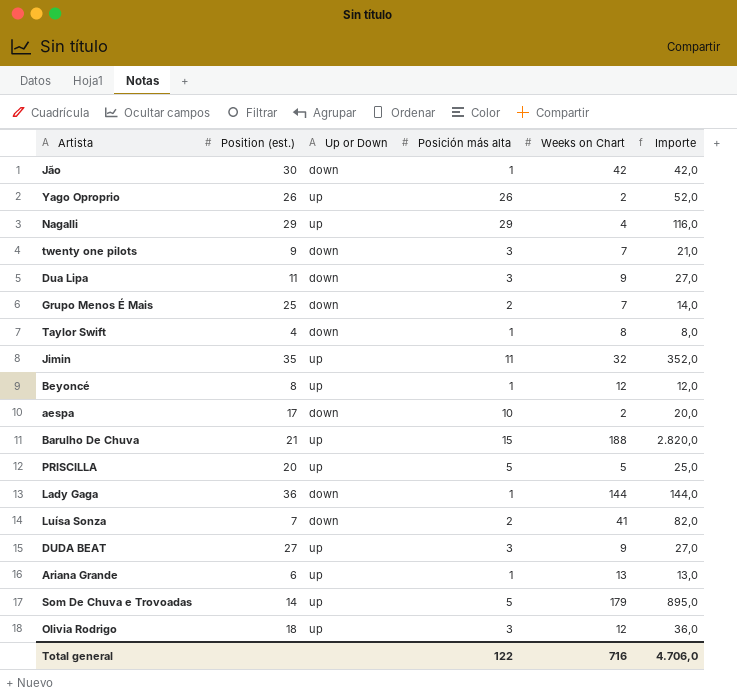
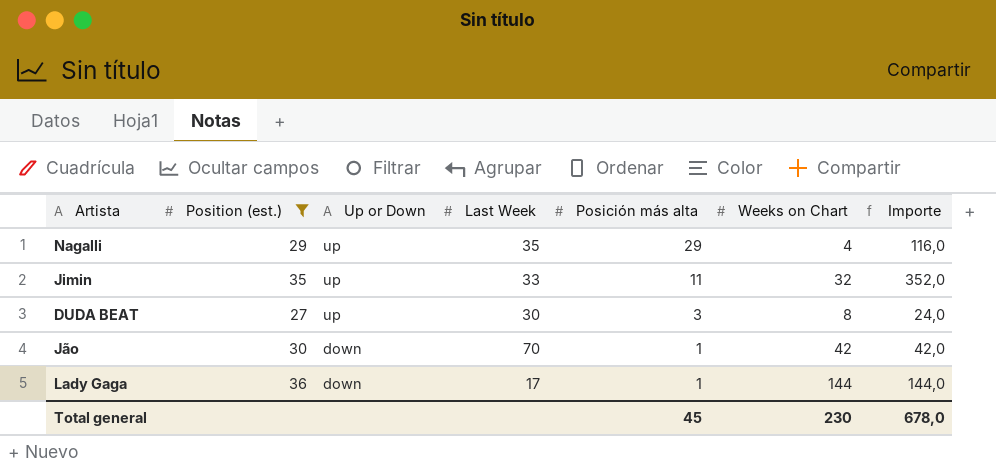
filter: none -> Position (est.) >= 27
row order: none -> Up or Down descending
column Last Week | position: none -> 4
DUDA BEAT | Weeks on Chart: 9 -> 8
DUDA BEAT | Importe: 27,0 -> 24,0
Total general | Posición más alta: 122 -> 45
Total general | Weeks on Chart: 716 -> 230
Total general | Importe: 4.706,0 -> 678,0

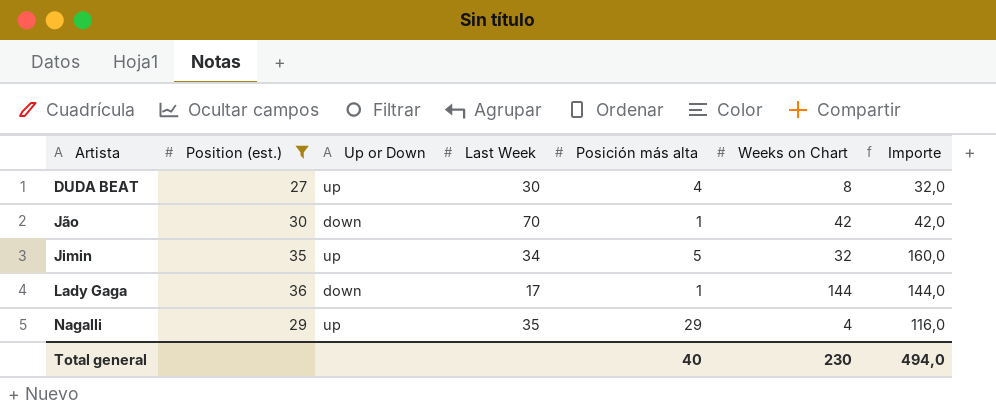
row order: Up or Down descending -> Artista ascending
DUDA BEAT | Posición más alta: 3 -> 4
DUDA BEAT | Importe: 24,0 -> 32,0
Jimin | Last Week: 33 -> 34
Jimin | Posición más alta: 11 -> 5
Jimin | Importe: 352,0 -> 160,0
Total general | Posición más alta: 45 -> 40
Total general | Importe: 678,0 -> 494,0

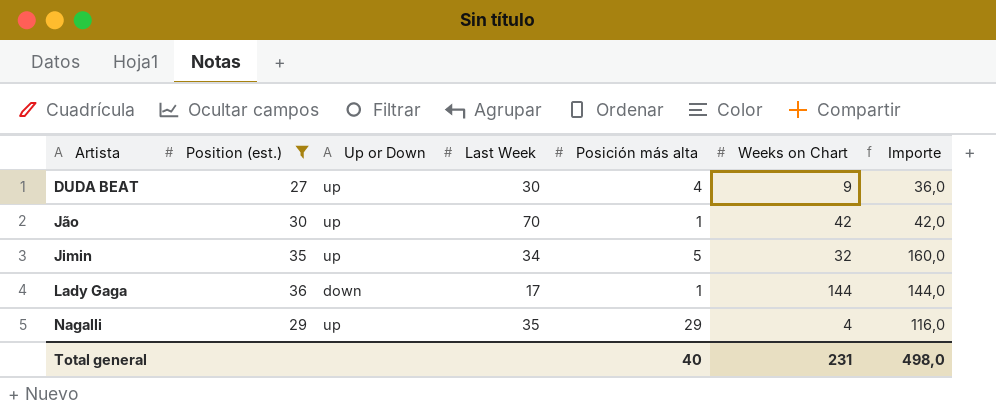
DUDA BEAT | Weeks on Chart: 8 -> 9
DUDA BEAT | Importe: 32,0 -> 36,0
Jão | Up or Down: down -> up
Total general | Weeks on Chart: 230 -> 231
Total general | Importe: 494,0 -> 498,0

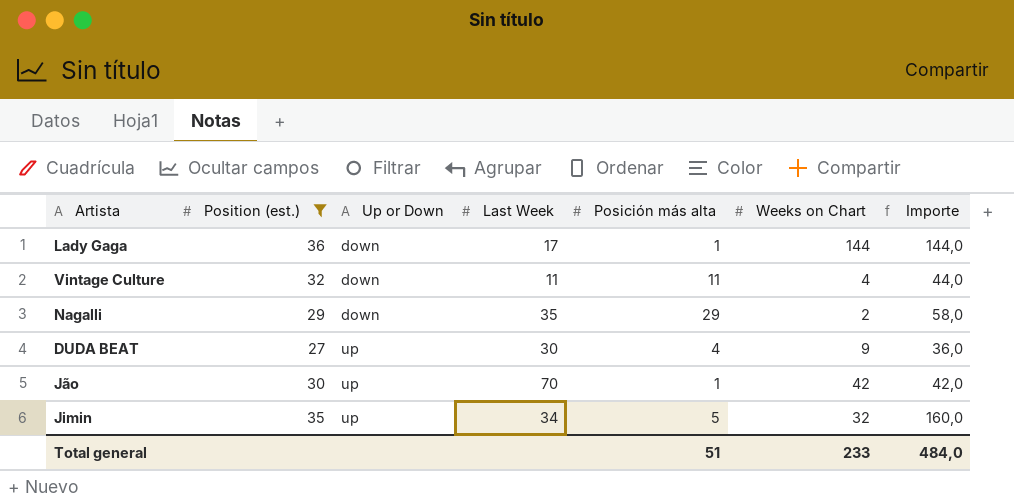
row order: Artista ascending -> Up or Down ascending
row Vintage Culture: none -> 32 | down | 11 | 11 | 4 | 44,0
Nagalli | Up or Down: up -> down
Nagalli | Weeks on Chart: 4 -> 2
Nagalli | Importe: 116,0 -> 58,0
Total general | Posición más alta: 40 -> 51
Total general | Weeks on Chart: 231 -> 233
Total general | Importe: 498,0 -> 484,0

